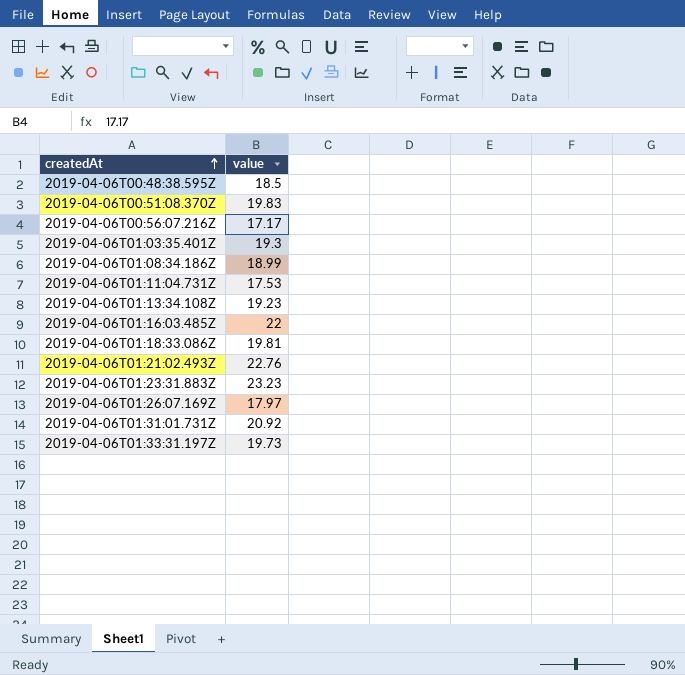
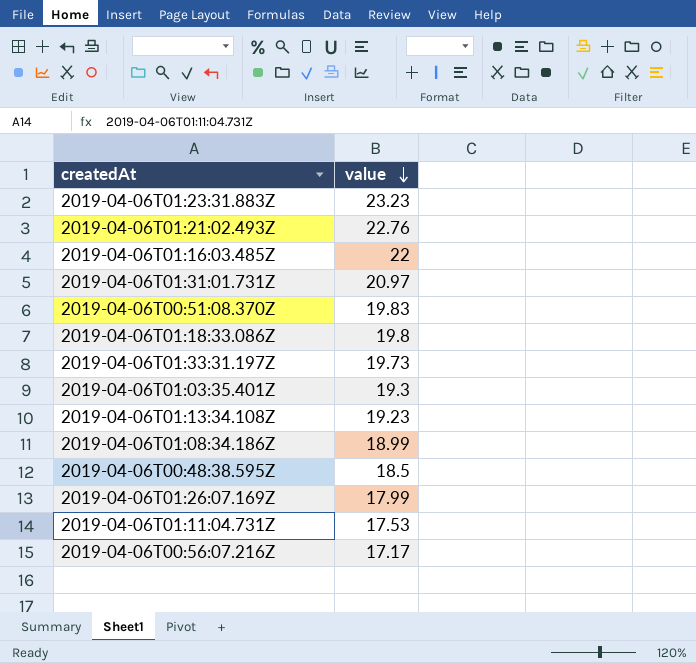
row order: createdAt ascending -> value descending
2019-04-06T01:31:01.731Z | value: 20.92 -> 20.97
2019-04-06T01:18:33.086Z | value: 19.81 -> 19.8
2019-04-06T01:26:07.169Z | value: 17.97 -> 17.99

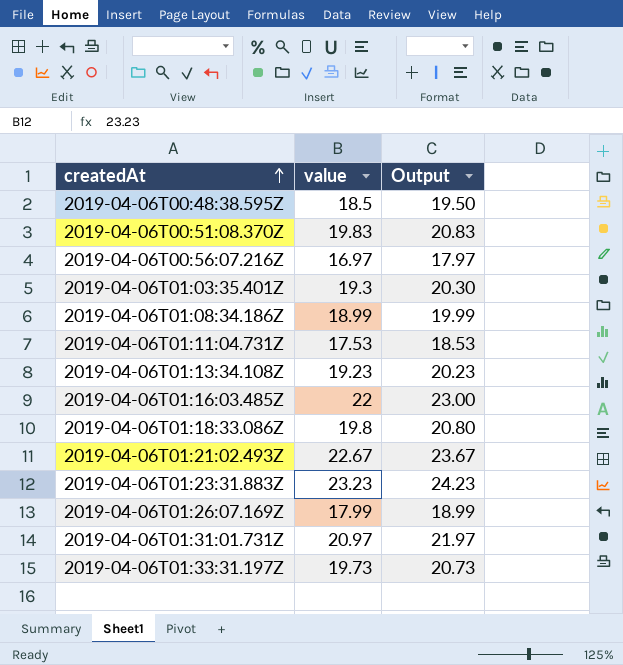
row order: value descending -> createdAt ascending
column Output | formula: none -> [value] + 1
2019-04-06T00:56:07.216Z | value: 17.17 -> 16.97
2019-04-06T01:21:02.493Z | value: 22.76 -> 22.67

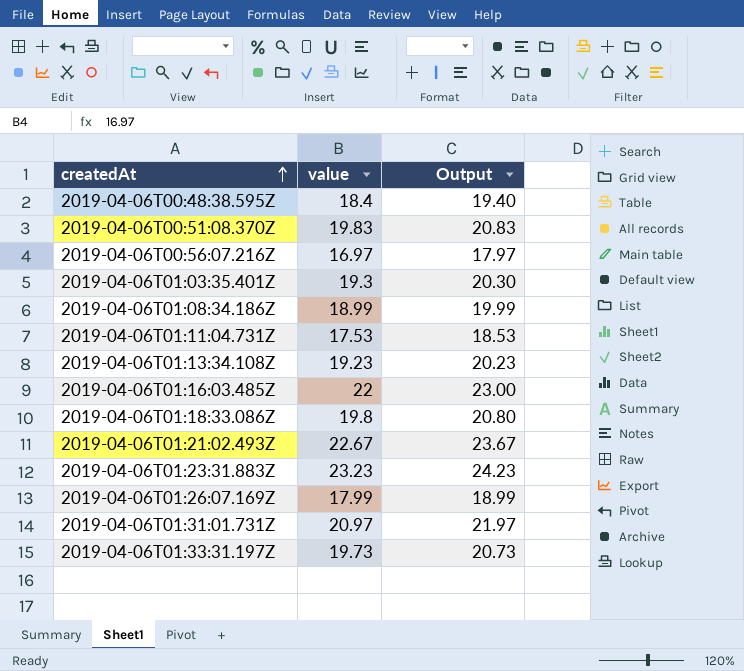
2019-04-06T00:48:38.595Z | value: 18.5 -> 18.4
2019-04-06T00:48:38.595Z | Output: 19.50 -> 19.40

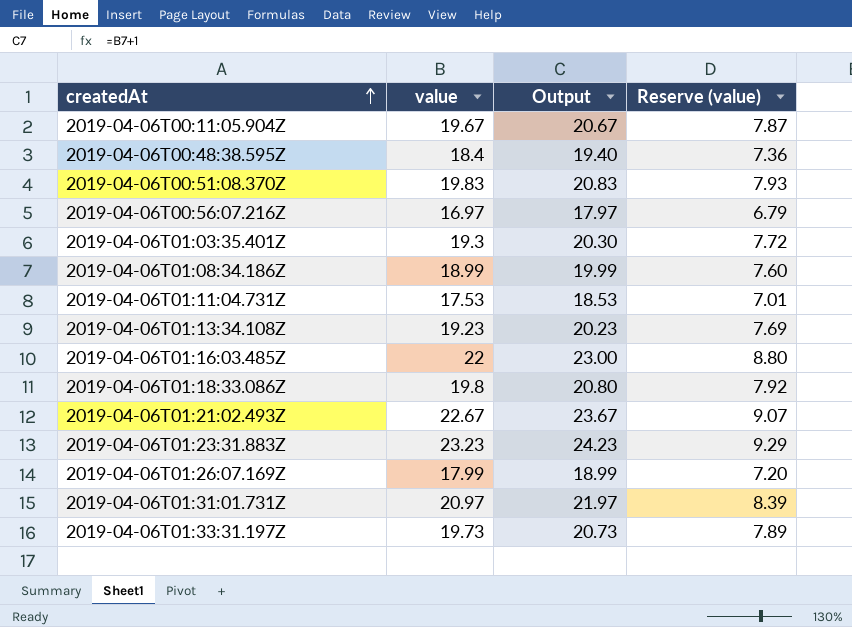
column Reserve (value) | formula: none -> [value] * 0.4
row 2019-04-06T00:11:05.904Z: none -> 19.67 | 20.67 | 7.87

